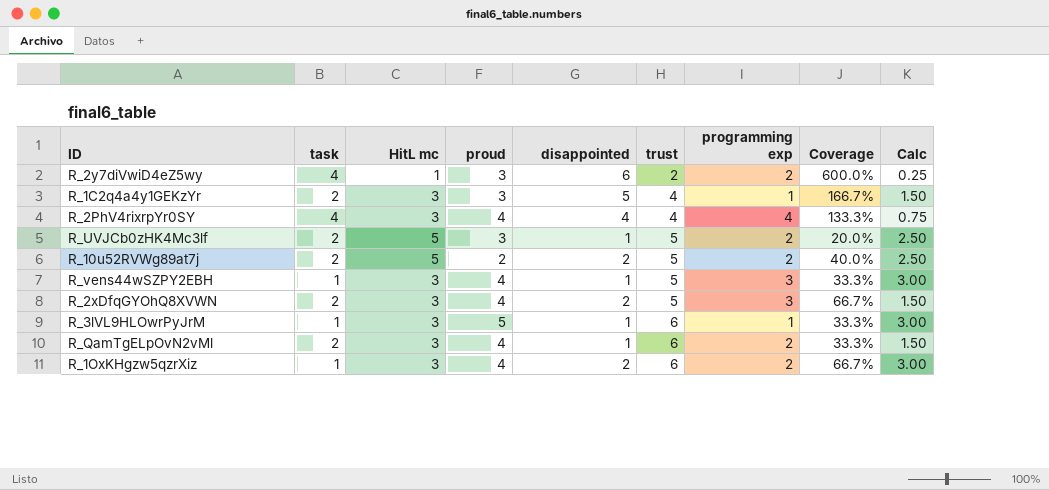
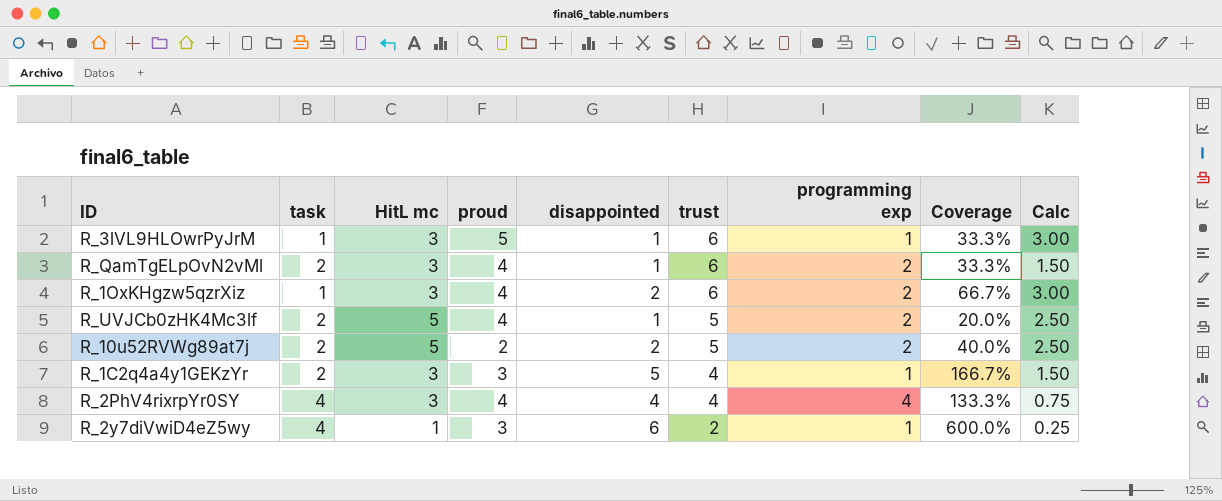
row order: trust ascending -> trust descending
row R_vens44wSZPY2EBH: 1 | 3 | 4 | 1 | 5 | 3 | 33.3% | 3.00 -> none
row R_2xDfqGYOhQ8XVWN: 2 | 3 | 4 | 2 | 5 | 3 | 66.7% | 1.50 -> none
R_UVJCb0zHK4Mc3lf | proud: 3 -> 4
R_2y7diVwiD4eZ5wy | programming exp: 2 -> 1

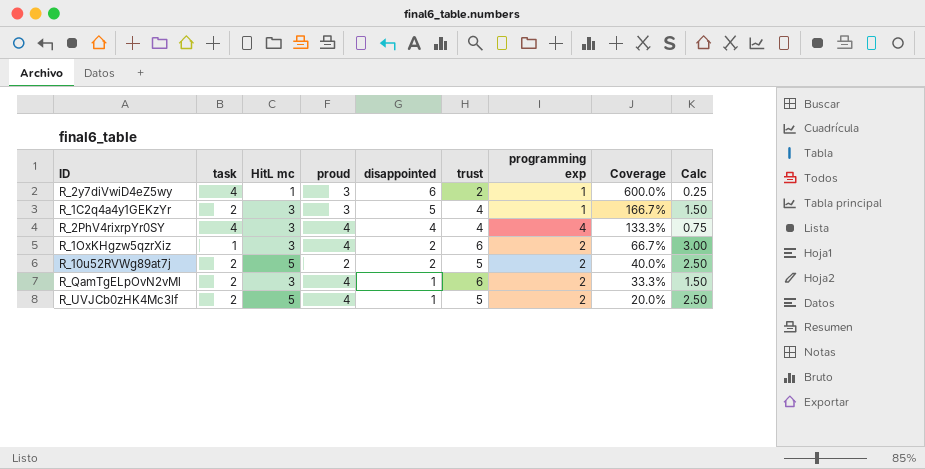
row order: trust descending -> disappointed descending
row R_3lVL9HLOwrPyJrM: 1 | 3 | 5 | 1 | 6 | 1 | 33.3% | 3.00 -> none

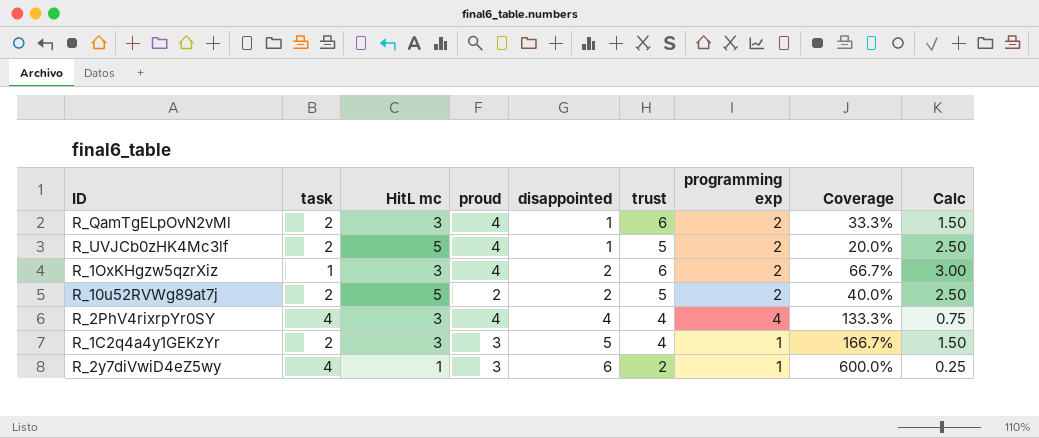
row order: disappointed descending -> disappointed ascending

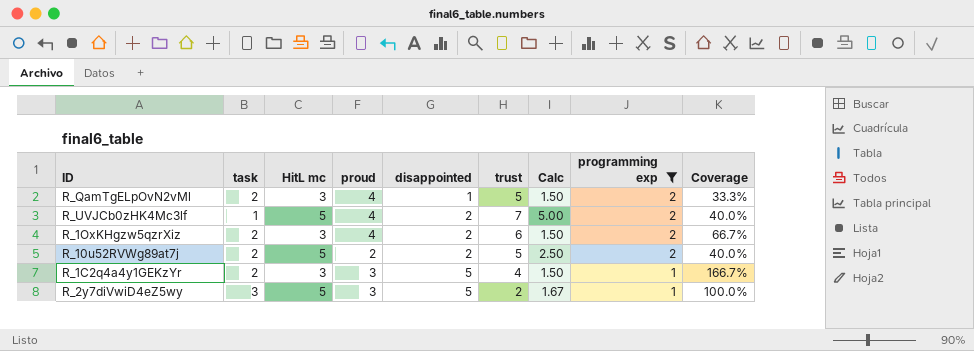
filter: none -> programming exp != 4
column Calc | position: 9 -> 7
R_QamTgELpOvN2vMl | trust: 6 -> 5
R_UVJCb0zHK4Mc3lf | task: 2 -> 1
R_UVJCb0zHK4Mc3lf | disappointed: 1 -> 2
R_UVJCb0zHK4Mc3lf | trust: 5 -> 7
R_UVJCb0zHK4Mc3lf | Calc: 2.50 -> 5.00
R_UVJCb0zHK4Mc3lf | Coverage: 20.0% -> 40.0%
R_1OxKHgzw5qzrXiz | task: 1 -> 2
R_1OxKHgzw5qzrXiz | Calc: 3.00 -> 1.50
R_2y7diVwiD4eZ5wy | task: 4 -> 3
R_2y7diVwiD4eZ5wy | HitL mc: 1 -> 5
R_2y7diVwiD4eZ5wy | disappointed: 6 -> 5
R_2y7diVwiD4eZ5wy | Calc: 0.25 -> 1.67
R_2y7diVwiD4eZ5wy | Coverage: 600.0% -> 100.0%

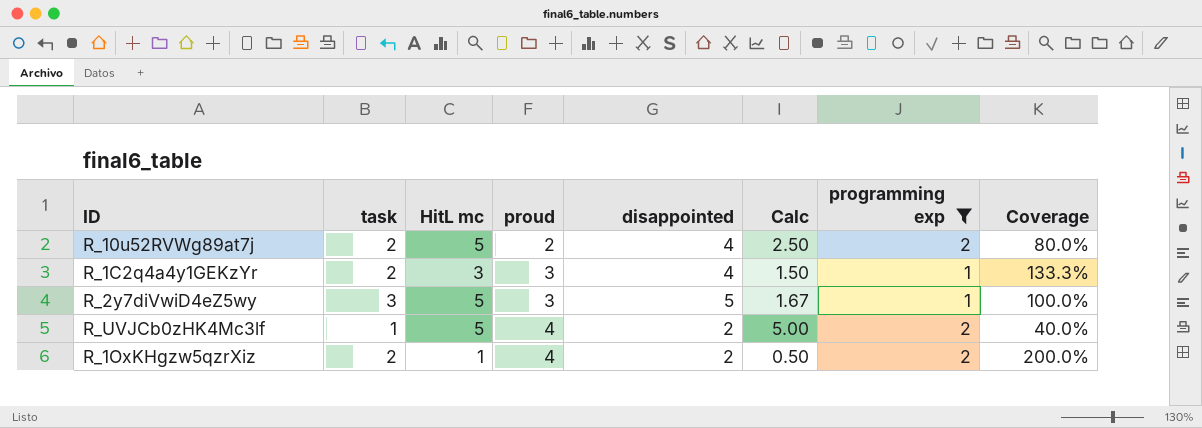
row order: disappointed ascending -> proud ascending
column trust | position: 6 -> none
row R_QamTgELpOvN2vMl: 2 | 3 | 4 | 1 | 5 | 1.50 | 2 | 33.3% -> none
R_10u52RVWg89at7j | disappointed: 2 -> 4
R_10u52RVWg89at7j | Coverage: 40.0% -> 80.0%
R_1C2q4a4y1GEKzYr | disappointed: 5 -> 4
R_1C2q4a4y1GEKzYr | Coverage: 166.7% -> 133.3%
R_1OxKHgzw5qzrXiz | HitL mc: 3 -> 1
R_1OxKHgzw5qzrXiz | Calc: 1.50 -> 0.50
R_1OxKHgzw5qzrXiz | Coverage: 66.7% -> 200.0%

